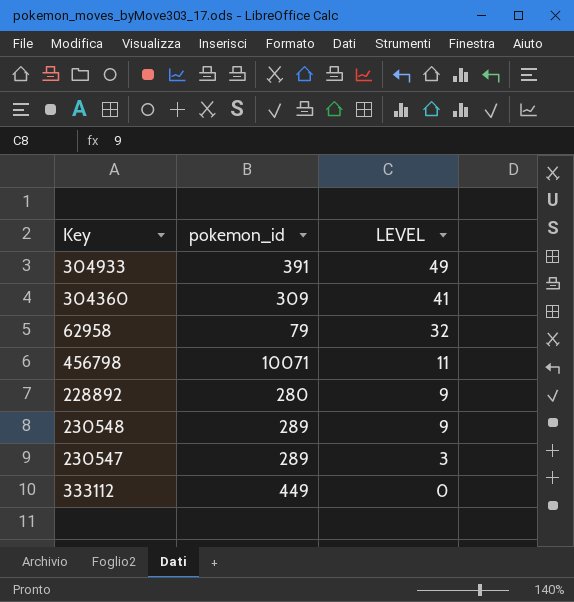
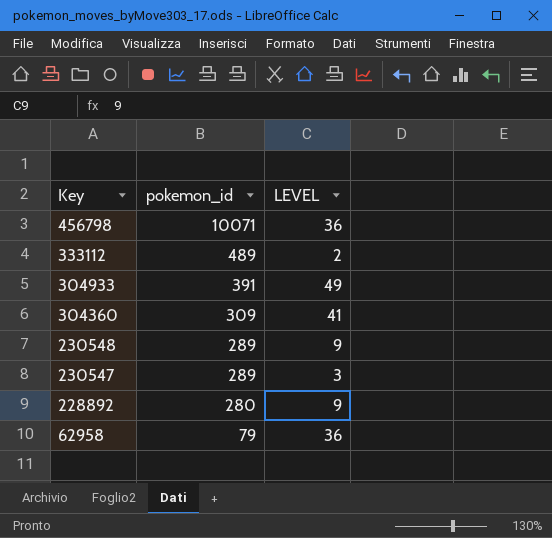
row order: LEVEL descending -> Key descending
456798 | LEVEL: 11 -> 36
333112 | pokemon_id: 449 -> 489
333112 | LEVEL: 0 -> 2
62958 | LEVEL: 32 -> 36

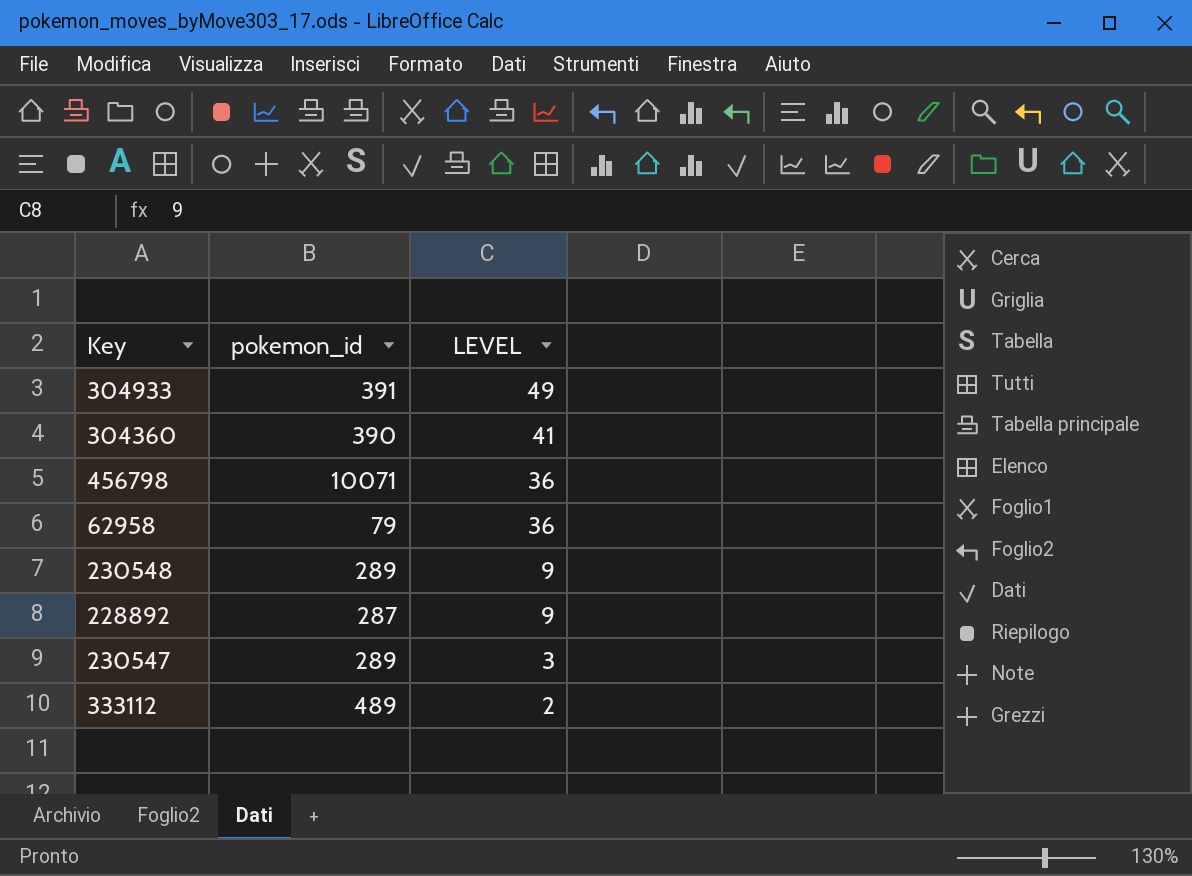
row order: Key descending -> LEVEL descending
304360 | pokemon_id: 309 -> 390
228892 | pokemon_id: 280 -> 287

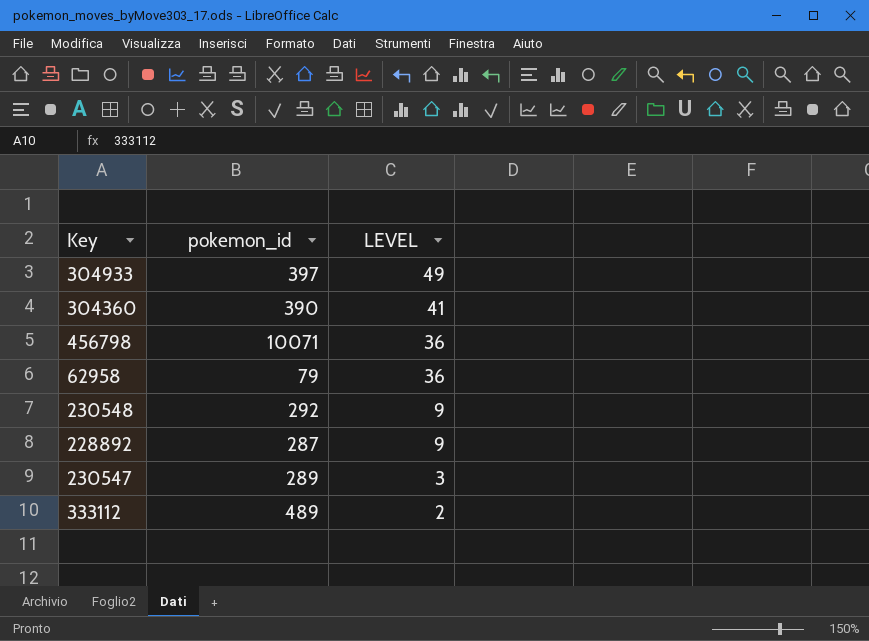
304933 | pokemon_id: 391 -> 397
230548 | pokemon_id: 289 -> 292

